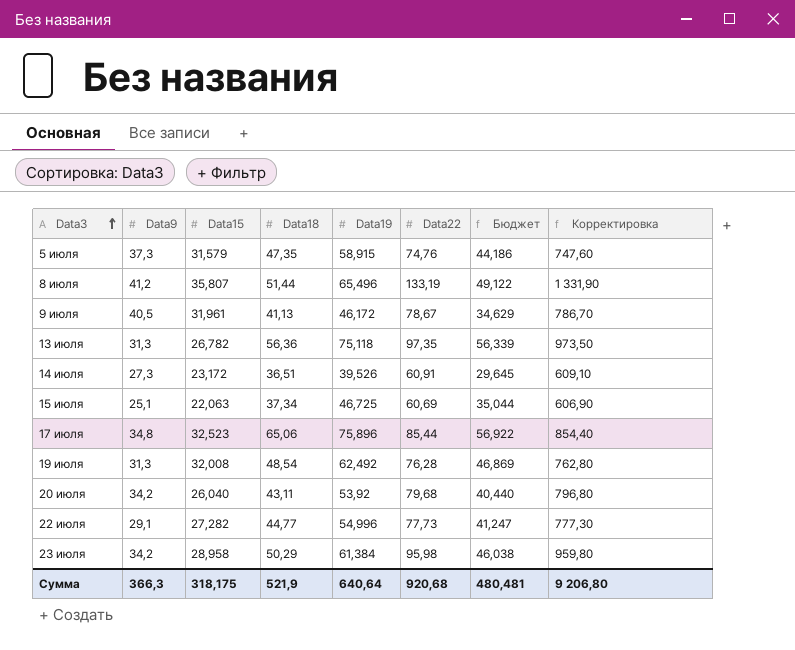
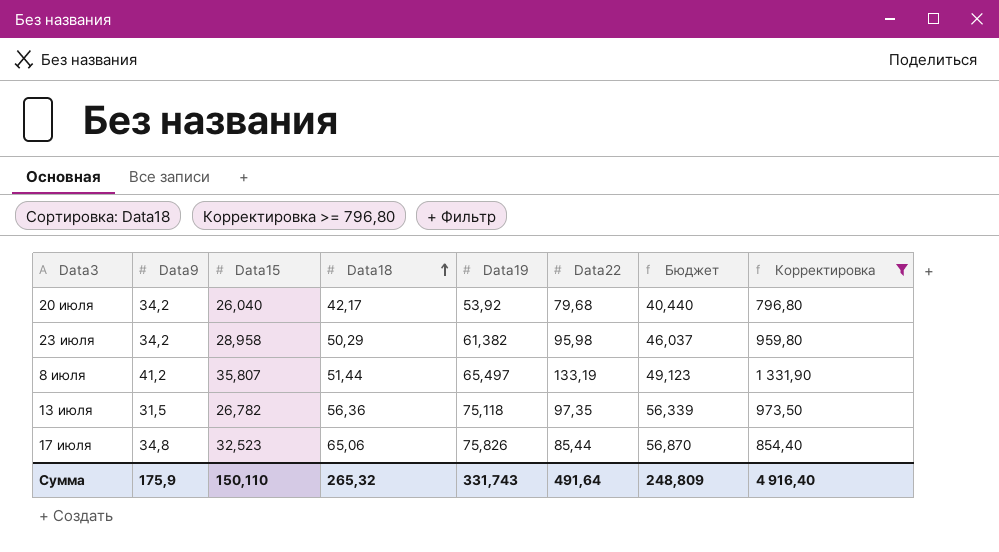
filter: none -> Корректировка >= 796,80
row order: Data3 ascending -> Data18 ascending
20 июля | Data18: 43,11 -> 42,17
23 июля | Data19: 61,384 -> 61,382
23 июля | Бюджет: 46,038 -> 46,037
8 июля | Data19: 65,496 -> 65,497
8 июля | Бюджет: 49,122 -> 49,123
13 июля | Data9: 31,3 -> 31,5
17 июля | Data19: 75,896 -> 75,826
17 июля | Бюджет: 56,922 -> 56,870
Сумма | Data9: 366,3 -> 175,9
Сумма | Data15: 318,175 -> 150,110
Сумма | Data18: 521,9 -> 265,32
Сумма | Data19: 640,64 -> 331,743
Сумма | Data22: 920,68 -> 491,64
Сумма | Бюджет: 480,481 -> 248,809
Сумма | Корректировка: 9 206,80 -> 4 916,40

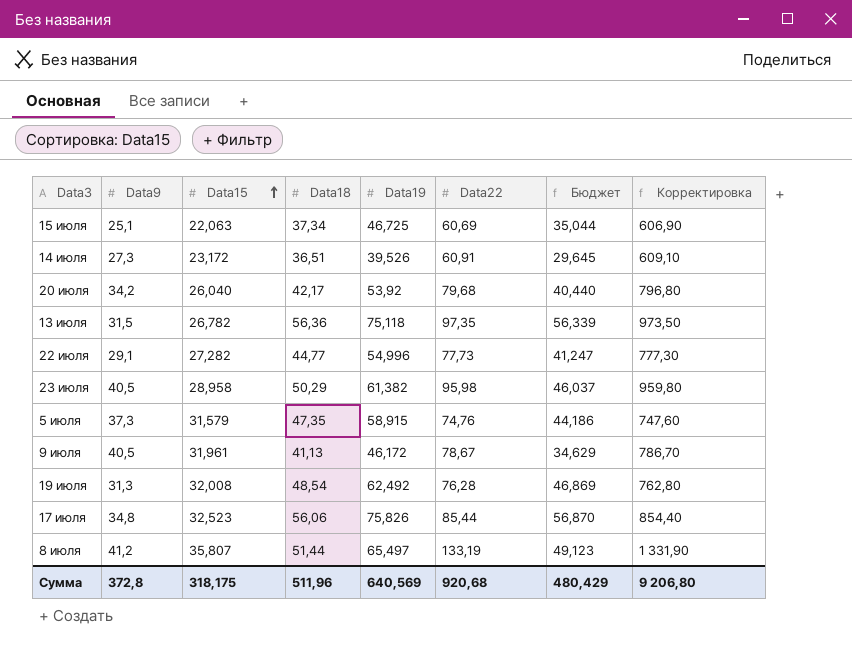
filter: Корректировка >= 796,80 -> none
row order: Data18 ascending -> Data15 ascending
23 июля | Data9: 34,2 -> 40,5
17 июля | Data18: 65,06 -> 56,06
Сумма | Data9: 175,9 -> 372,8
Сумма | Data15: 150,110 -> 318,175
Сумма | Data18: 265,32 -> 511,96
Сумма | Data19: 331,743 -> 640,569
Сумма | Data22: 491,64 -> 920,68
Сумма | Бюджет: 248,809 -> 480,429
Сумма | Корректировка: 4 916,40 -> 9 206,80

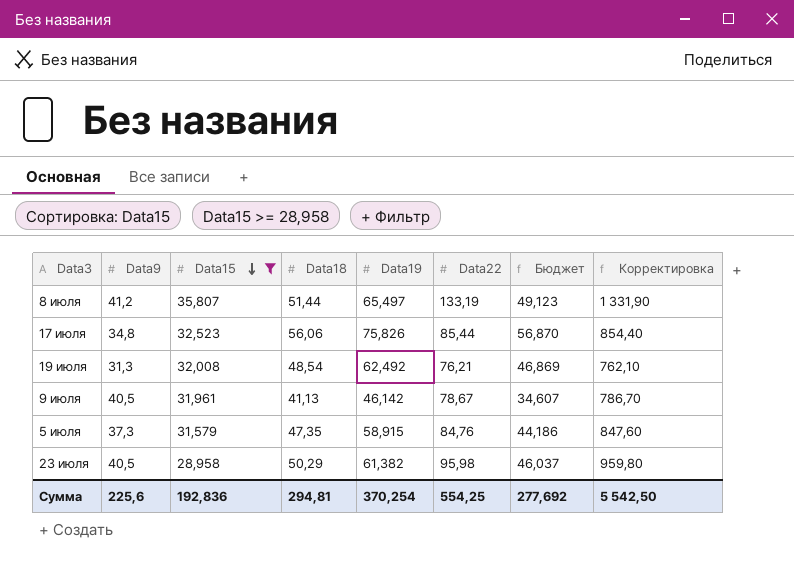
filter: none -> Data15 >= 28,958
row order: Data15 ascending -> Data15 descending
19 июля | Data22: 76,28 -> 76,21
19 июля | Корректировка: 762,80 -> 762,10
9 июля | Data19: 46,172 -> 46,142
9 июля | Бюджет: 34,629 -> 34,607
5 июля | Data22: 74,76 -> 84,76
5 июля | Корректировка: 747,60 -> 847,60
Сумма | Data9: 372,8 -> 225,6
Сумма | Data15: 318,175 -> 192,836
Сумма | Data18: 511,96 -> 294,81
Сумма | Data19: 640,569 -> 370,254
Сумма | Data22: 920,68 -> 554,25
Сумма | Бюджет: 480,429 -> 277,692
Сумма | Корректировка: 9 206,80 -> 5 542,50

